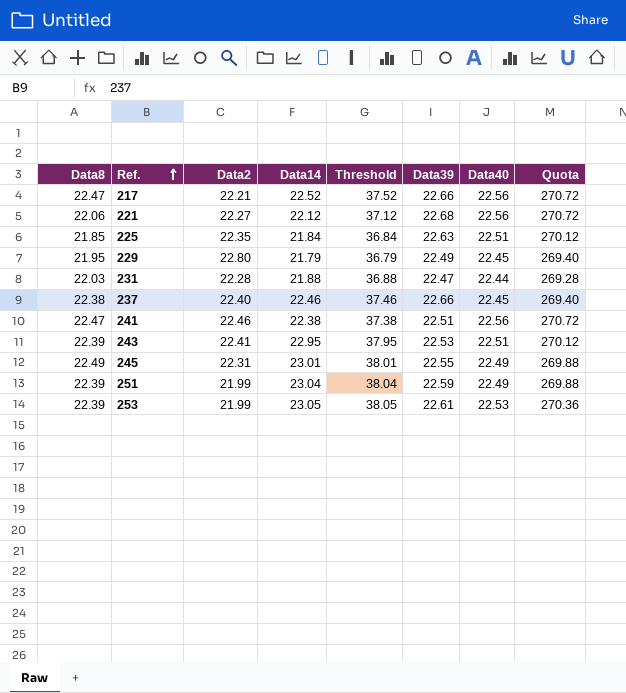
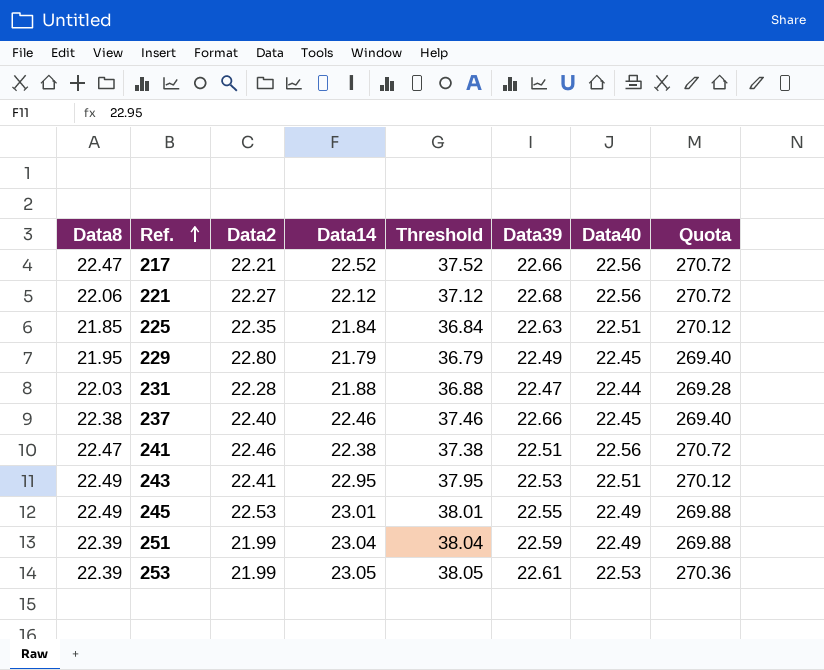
243 | Data8: 22.39 -> 22.49
245 | Data2: 22.31 -> 22.53

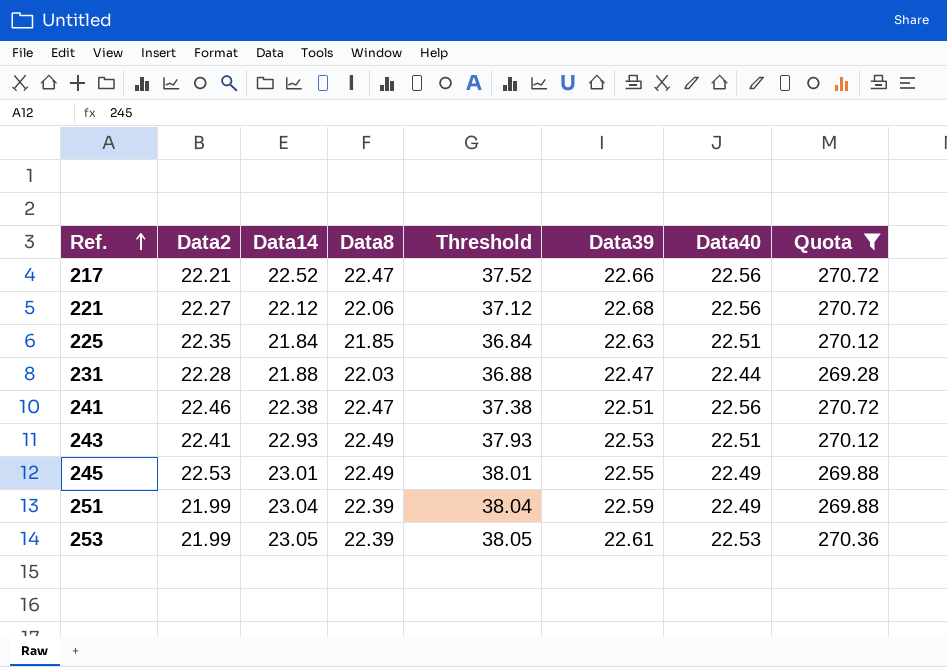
filter: none -> Quota != 269.40
column Data8 | position: 1 -> 4
243 | Data14: 22.95 -> 22.93
243 | Threshold: 37.95 -> 37.93

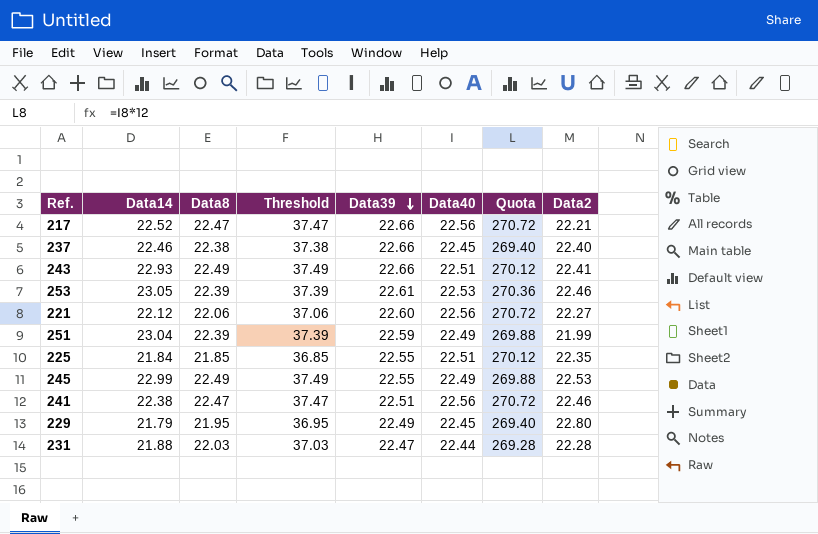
filter: Quota != 269.40 -> none
row order: Ref. ascending -> Data39 descending
column Threshold | formula: [Data14] + 15 -> [Data8] + 15
column Data2 | position: 2 -> 8
243 | Data39: 22.53 -> 22.66
253 | Data2: 21.99 -> 22.46
221 | Data39: 22.68 -> 22.60
225 | Data39: 22.63 -> 22.55
245 | Data14: 23.01 -> 22.99

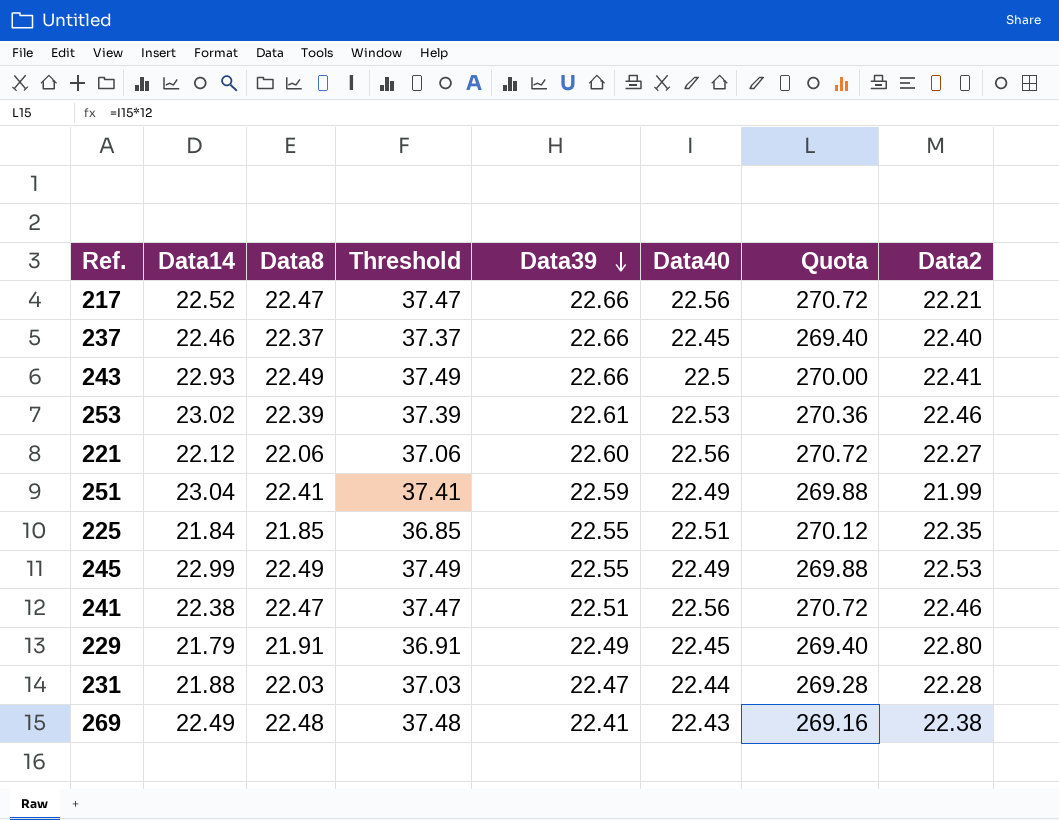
237 | Data8: 22.38 -> 22.37
237 | Threshold: 37.38 -> 37.37
243 | Data40: 22.51 -> 22.5
243 | Quota: 270.12 -> 270.00
253 | Data14: 23.05 -> 23.02
251 | Data8: 22.39 -> 22.41
251 | Threshold: 37.39 -> 37.41
229 | Data8: 21.95 -> 21.91
229 | Threshold: 36.95 -> 36.91
row 269: none -> 22.49 | 22.48 | 37.48 | 22.41 | 22.43 | 269.16 | 22.38

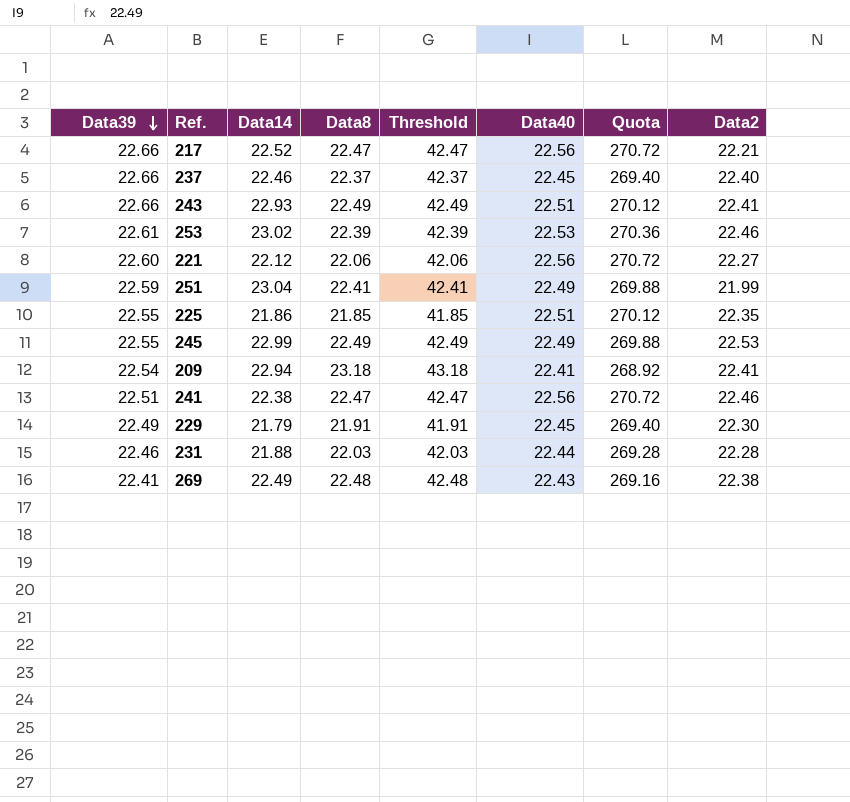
column Data39 | position: 5 -> 1
column Threshold | formula: [Data8] + 15 -> [Data8] + 20
243 | Data40: 22.5 -> 22.51
243 | Quota: 270.00 -> 270.12
225 | Data14: 21.84 -> 21.86
row 209: none -> 22.54 | 22.94 | 23.18 | 43.18 | 22.41 | 268.92 | 22.41
229 | Data2: 22.80 -> 22.30
231 | Data39: 22.47 -> 22.46

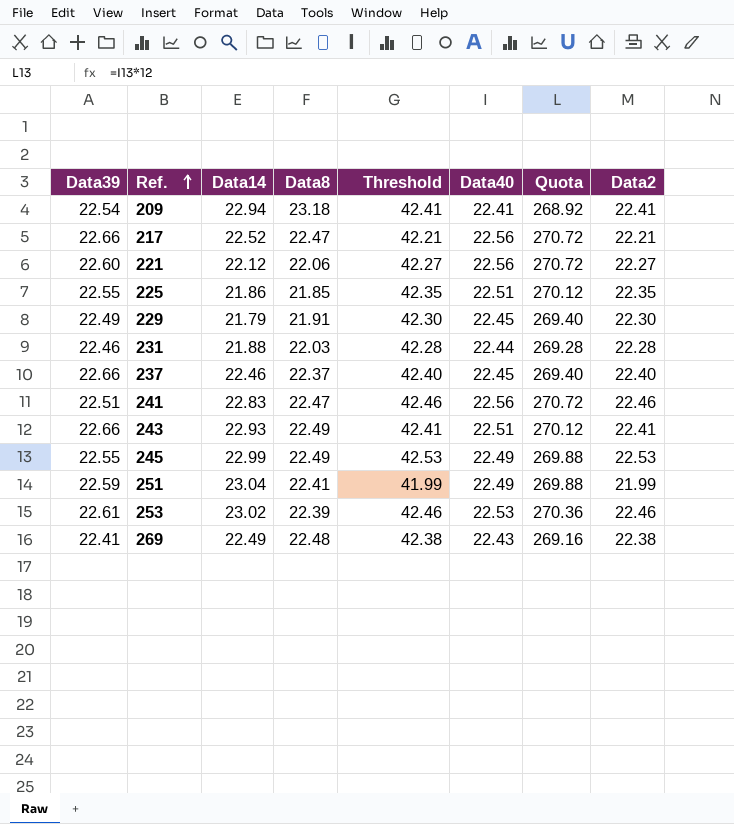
row order: Data39 descending -> Ref. ascending
column Threshold | formula: [Data8] + 20 -> [Data2] + 20
241 | Data14: 22.38 -> 22.83

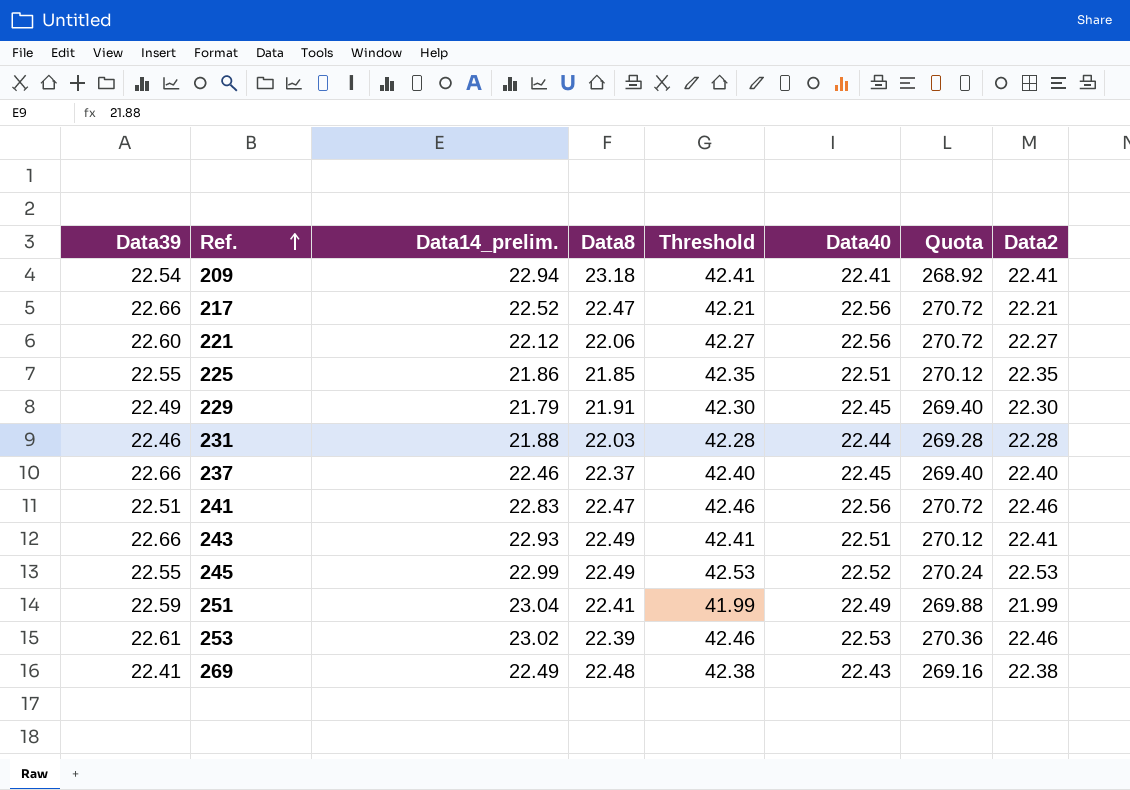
column name: Data14 -> Data14_prelim.
245 | Data40: 22.49 -> 22.52
245 | Quota: 269.88 -> 270.24

